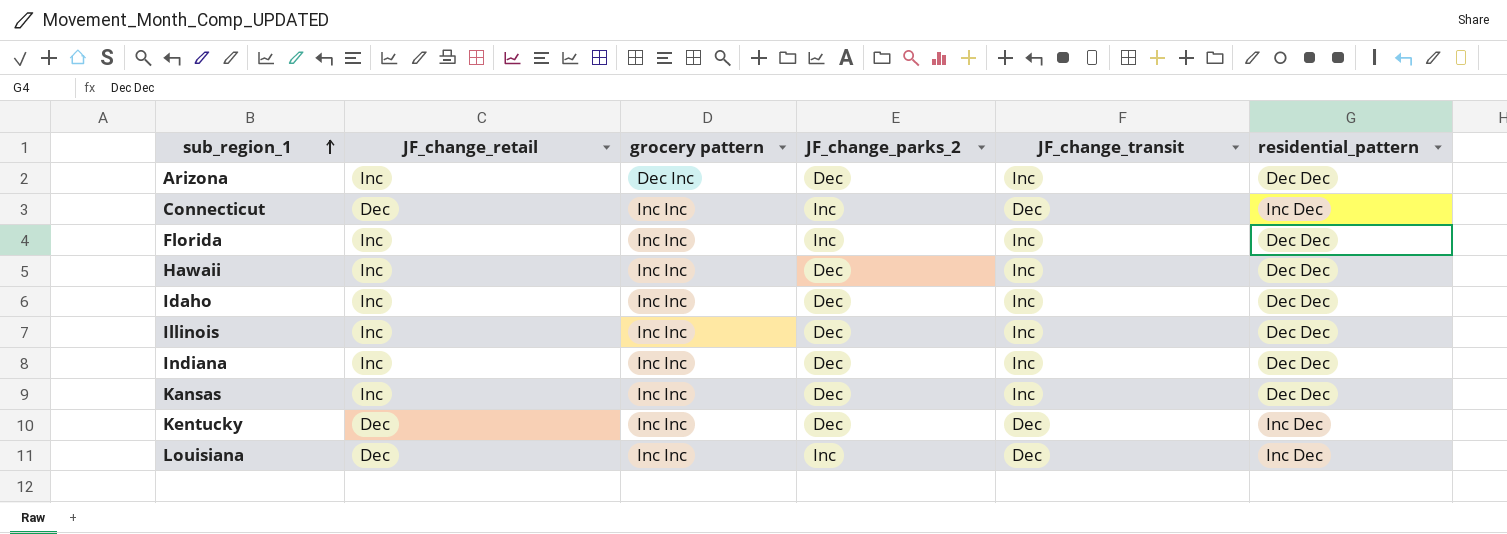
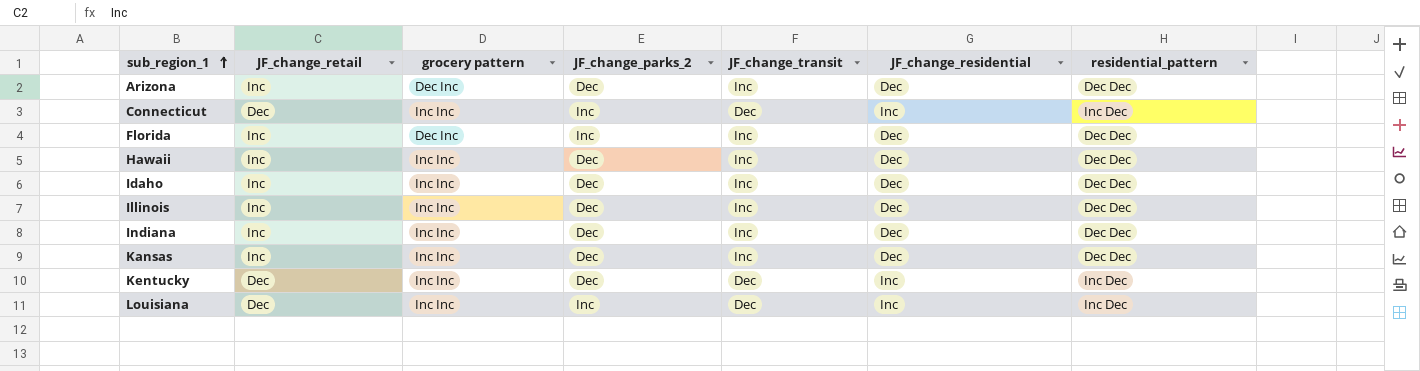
column JF_change_residential | position: none -> 6
Florida | grocery pattern: Inc Inc -> Dec Inc

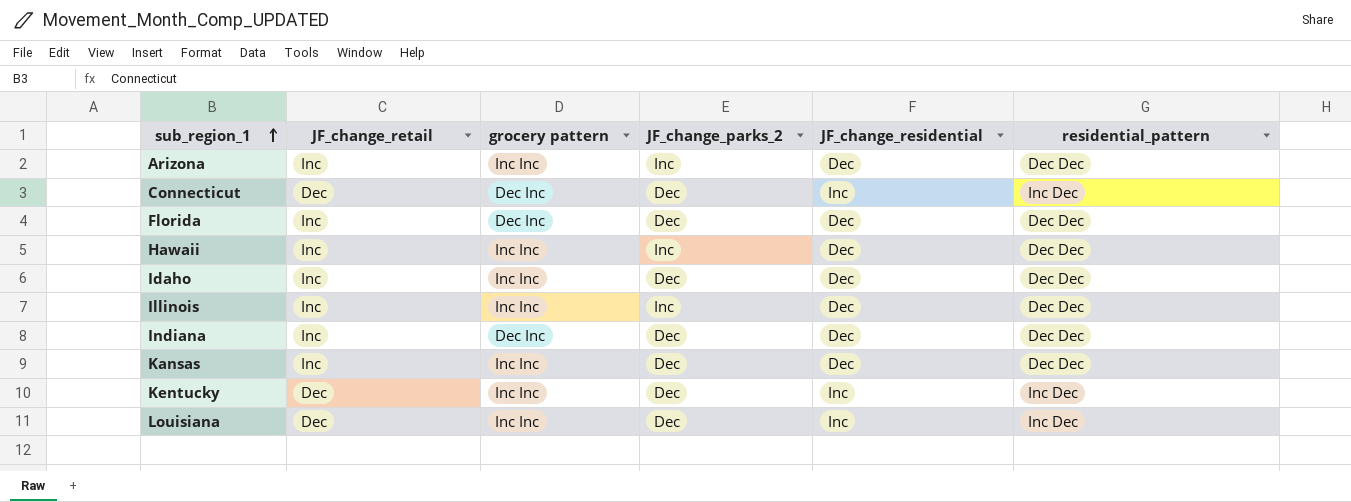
column JF_change_transit | position: 5 -> none
Arizona | grocery pattern: Dec Inc -> Inc Inc
Arizona | JF_change_parks_2: Dec -> Inc
Connecticut | grocery pattern: Inc Inc -> Dec Inc
Connecticut | JF_change_parks_2: Inc -> Dec
Florida | JF_change_parks_2: Inc -> Dec
Hawaii | JF_change_parks_2: Dec -> Inc
Illinois | JF_change_parks_2: Dec -> Inc
Indiana | grocery pattern: Inc Inc -> Dec Inc
Louisiana | JF_change_parks_2: Inc -> Dec

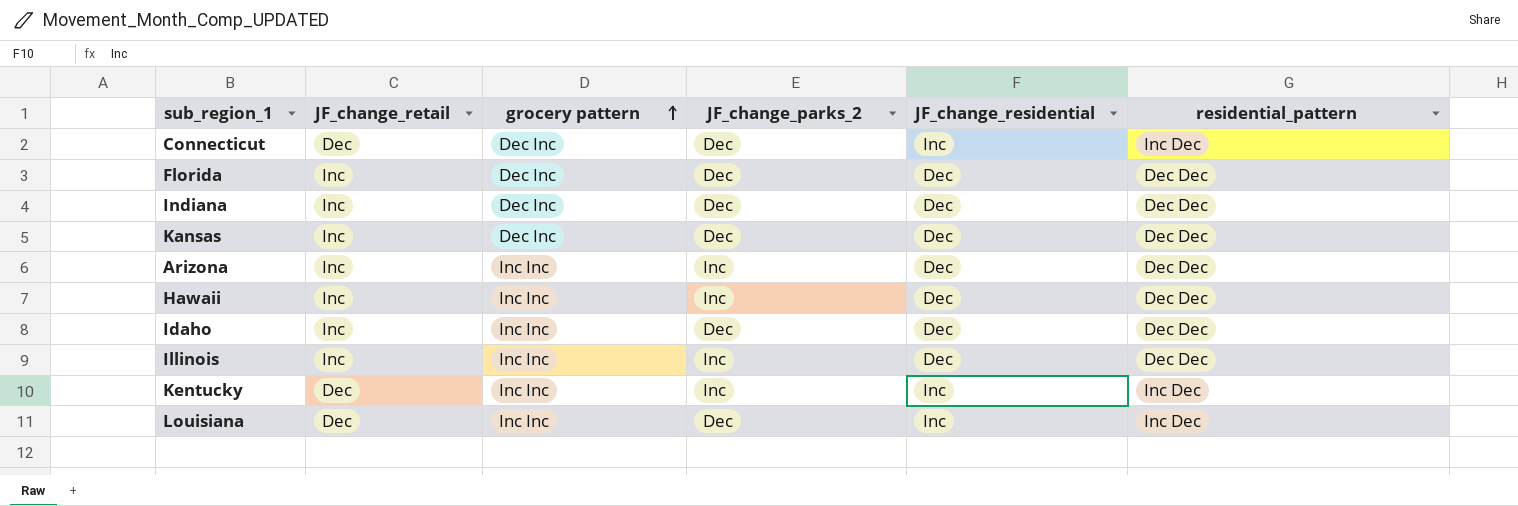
row order: sub_region_1 ascending -> grocery pattern ascending
Kansas | grocery pattern: Inc Inc -> Dec Inc
Kentucky | JF_change_parks_2: Dec -> Inc

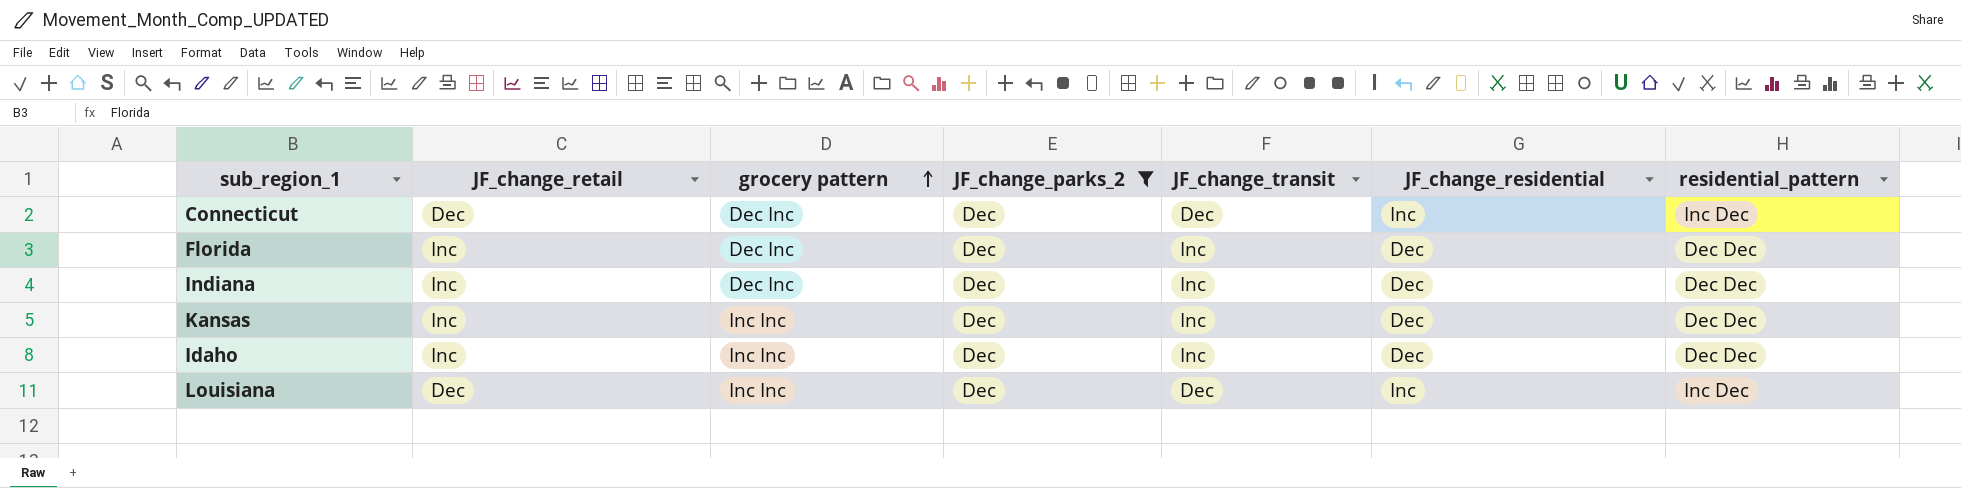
filter: none -> JF_change_parks_2 = Dec
column JF_change_transit | position: none -> 5
Kansas | grocery pattern: Dec Inc -> Inc Inc

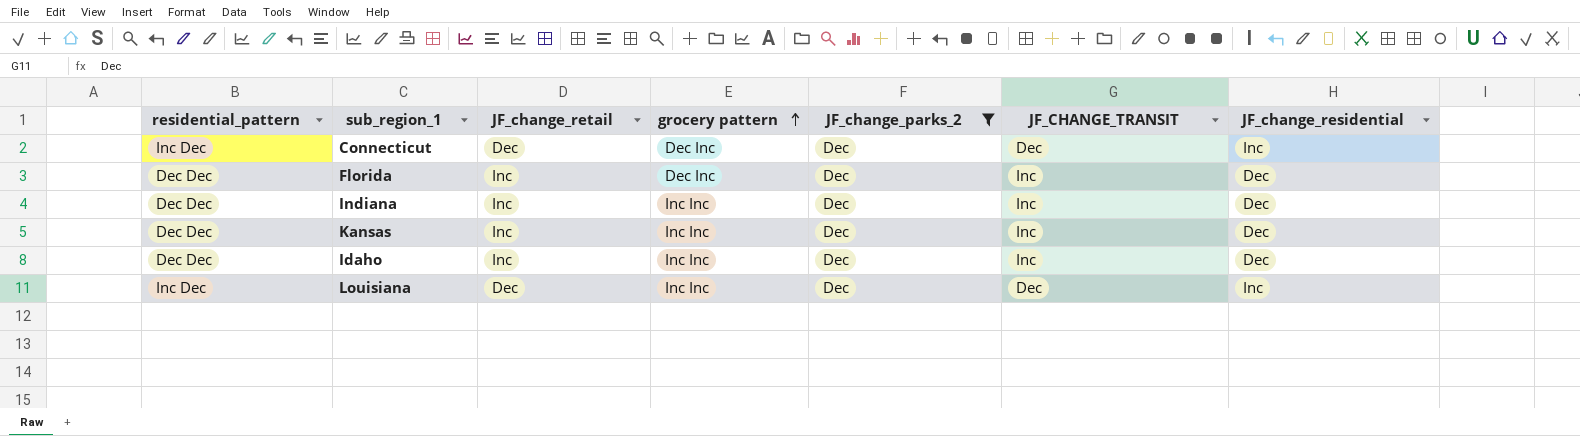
column residential_pattern | position: 7 -> 1
column name: JF_change_transit -> JF_CHANGE_TRANSIT
Indiana | grocery pattern: Dec Inc -> Inc Inc

